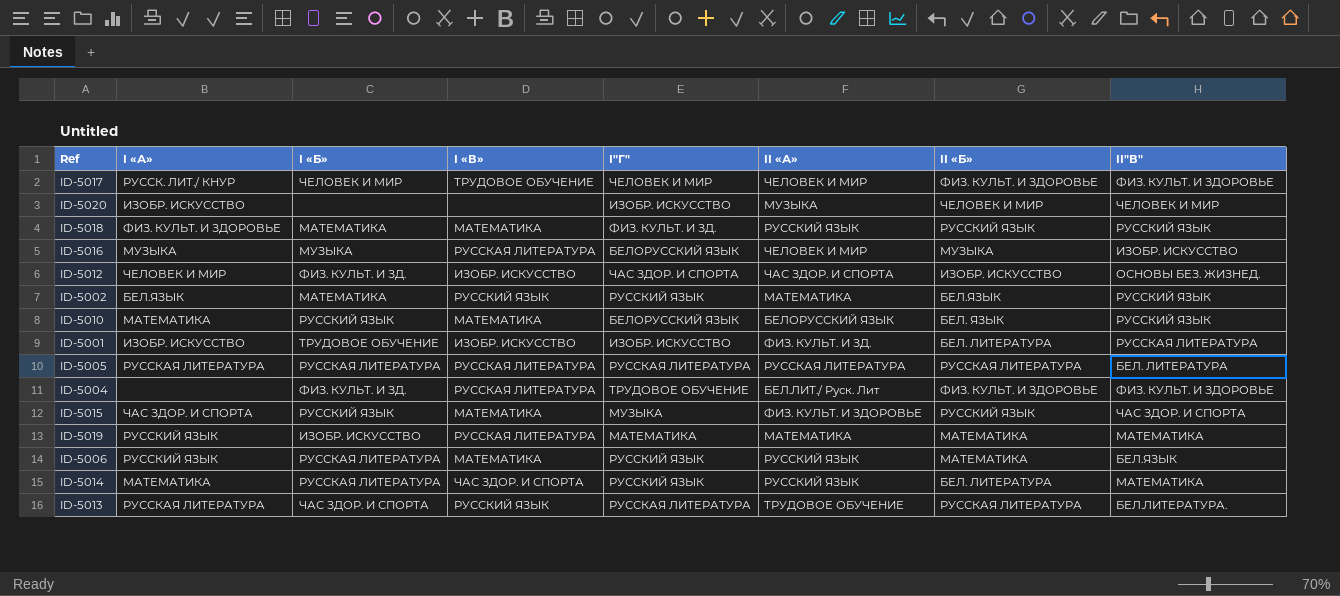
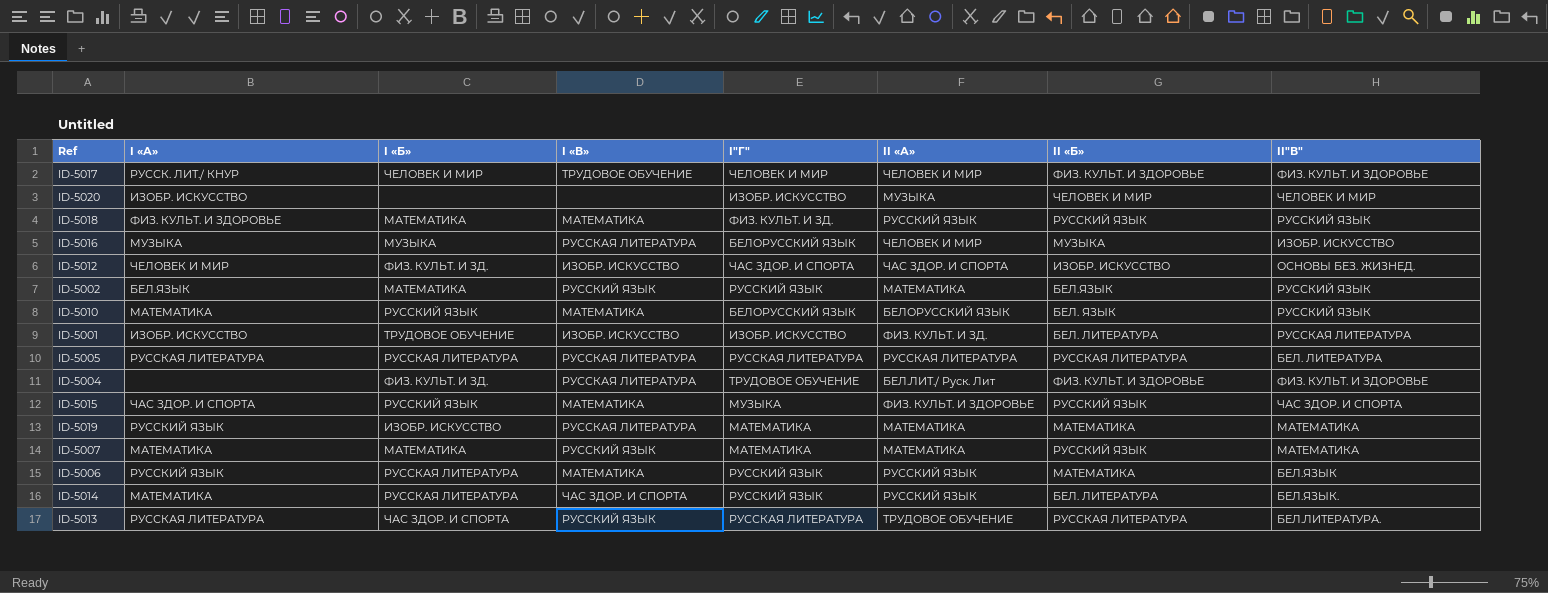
row ID-5007: none -> МАТЕМАТИКА | МАТЕМАТИКА | РУССКИЙ ЯЗЫК | МАТЕМАТИКА | МАТЕМАТИКА | РУССКИЙ ЯЗЫК | МАТЕМАТИКА
ID-5014 | II"В": МАТЕМАТИКА -> БЕЛ.ЯЗЫК.

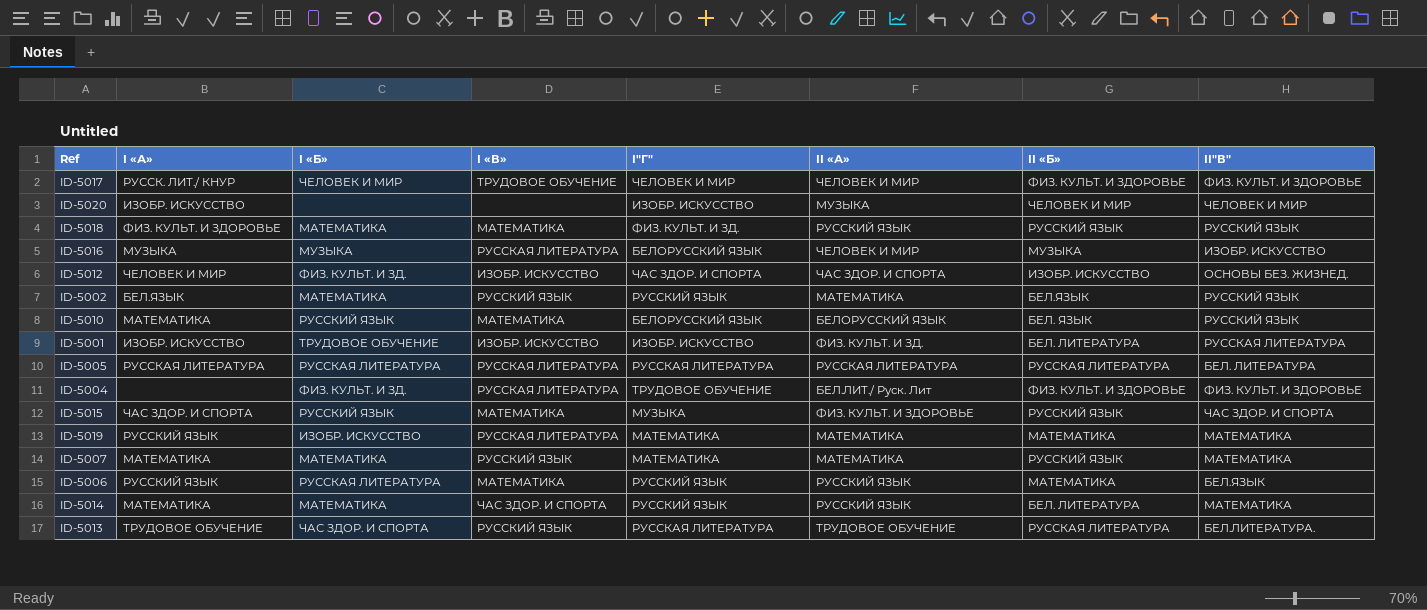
ID-5014 | I «Б»: РУССКАЯ ЛИТЕРАТУРА -> МАТЕМАТИКА
ID-5014 | II"В": БЕЛ.ЯЗЫК. -> МАТЕМАТИКА
ID-5013 | I «А»: РУССКАЯ ЛИТЕРАТУРА -> ТРУДОВОЕ ОБУЧЕНИЕ

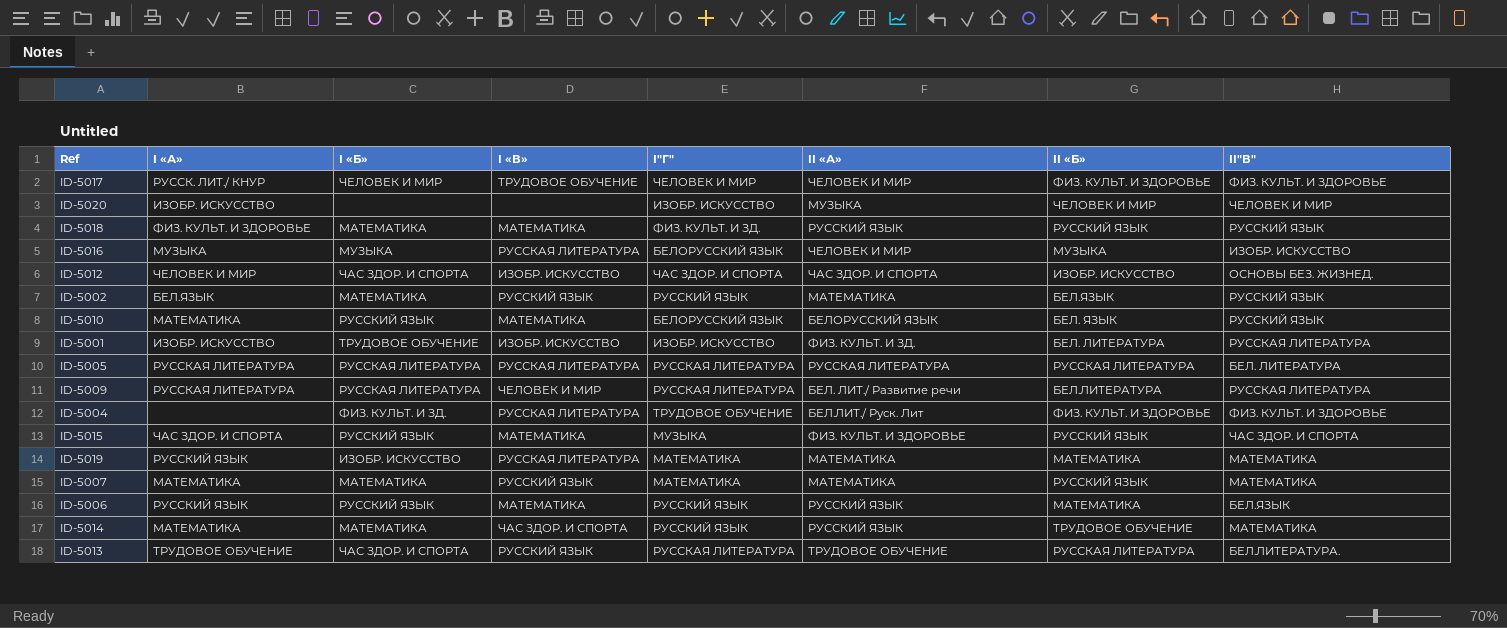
ID-5012 | I «Б»: ФИЗ. КУЛЬТ. И ЗД. -> ЧАС ЗДОР. И СПОРТА
row ID-5009: none -> РУССКАЯ ЛИТЕРАТУРА | РУССКАЯ ЛИТЕРАТУРА | ЧЕЛОВЕК И МИР | РУССКАЯ ЛИТЕРАТУРА | БЕЛ. ЛИТ./ Развитие речи | БЕЛ.ЛИТЕРАТУРА | РУССКАЯ ЛИТЕРАТУРА
ID-5006 | I «Б»: РУССКАЯ ЛИТЕРАТУРА -> РУССКИЙ ЯЗЫК
ID-5014 | II «Б»: БЕЛ. ЛИТЕРАТУРА -> ТРУДОВОЕ ОБУЧЕНИЕ

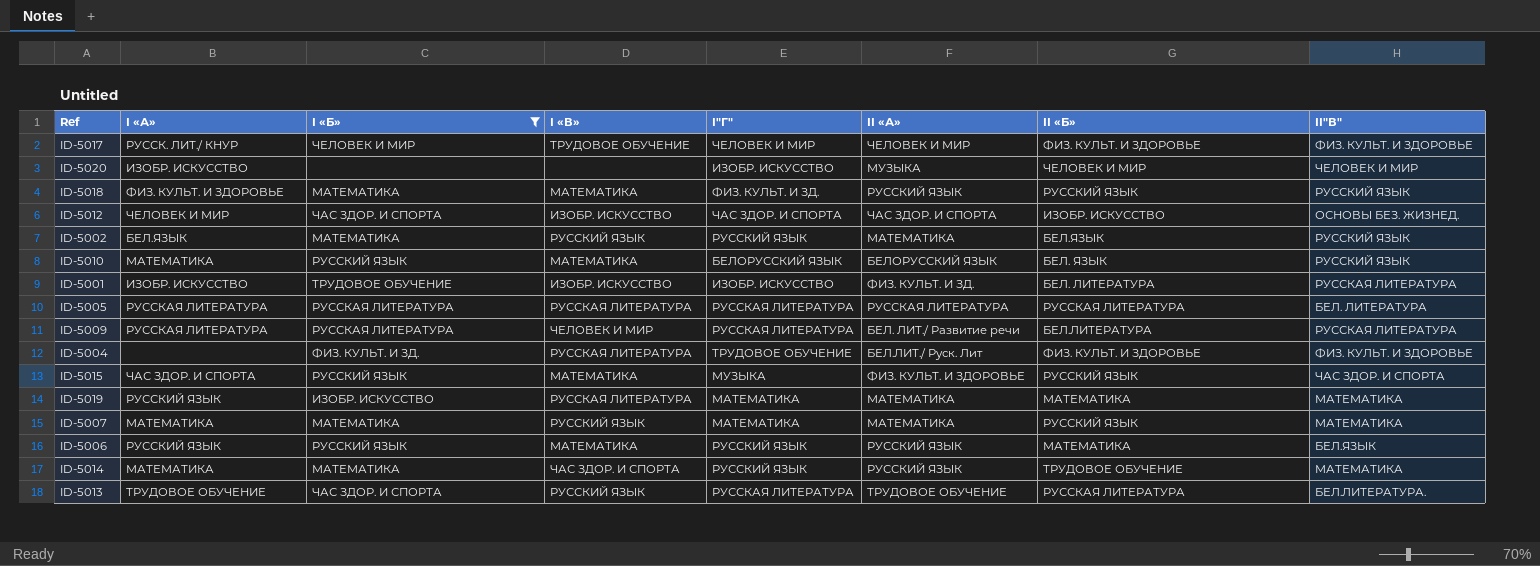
filter: none -> I «Б» != МУЗЫКА

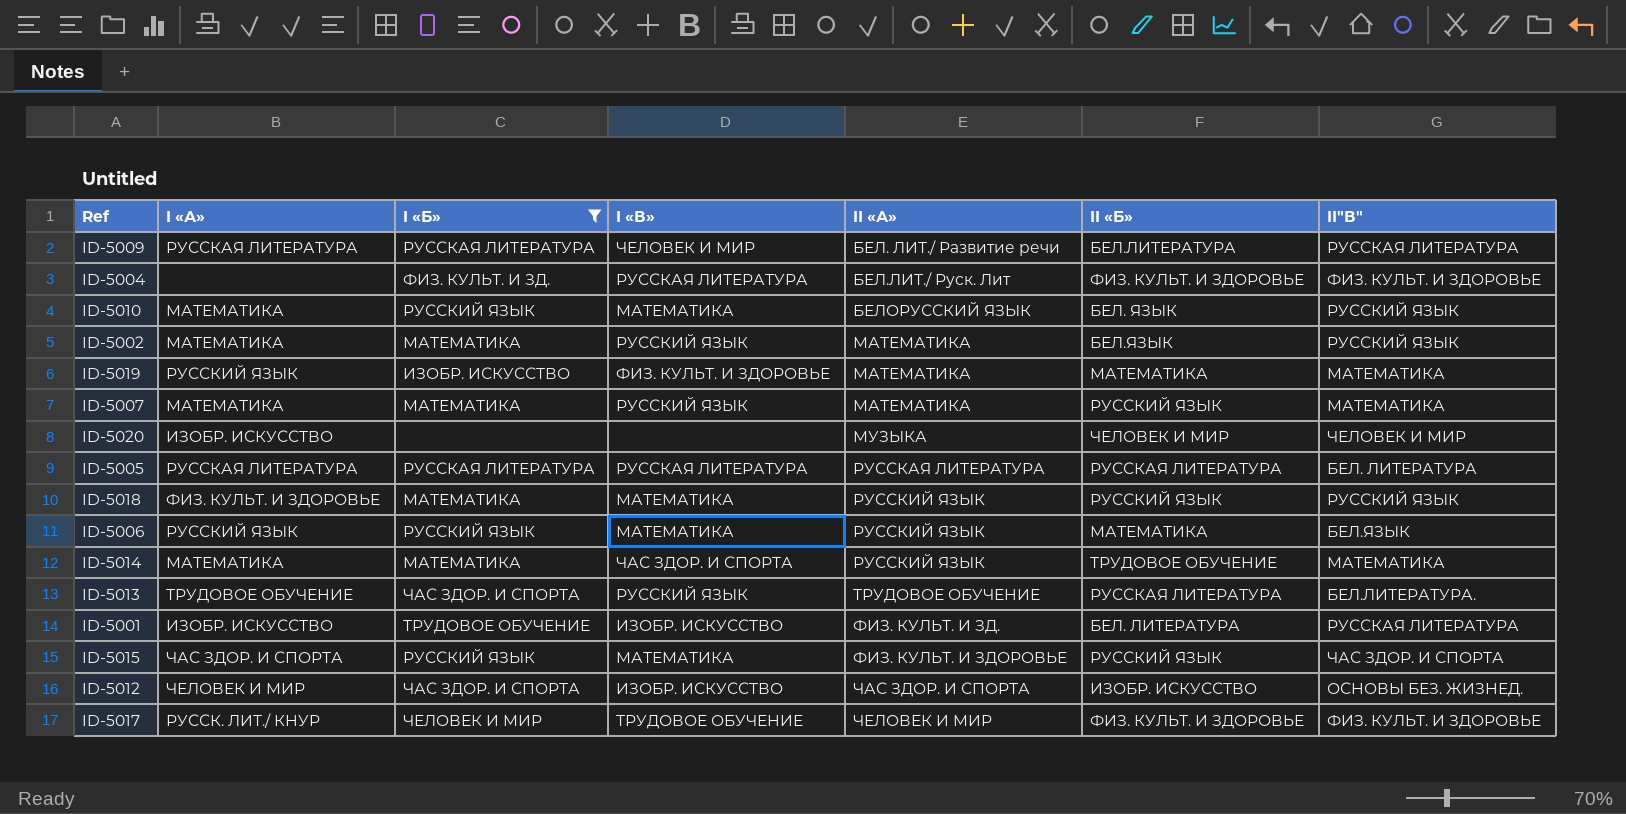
row order: none -> II «А» ascending
column I"Г" | position: 5 -> none
ID-5002 | I «А»: БЕЛ.ЯЗЫК -> МАТЕМАТИКА
ID-5019 | I «В»: РУССКАЯ ЛИТЕРАТУРА -> ФИЗ. КУЛЬТ. И ЗДОРОВЬЕ

